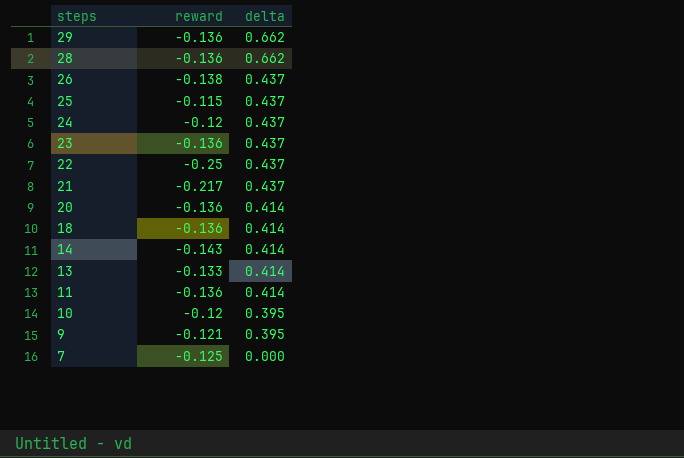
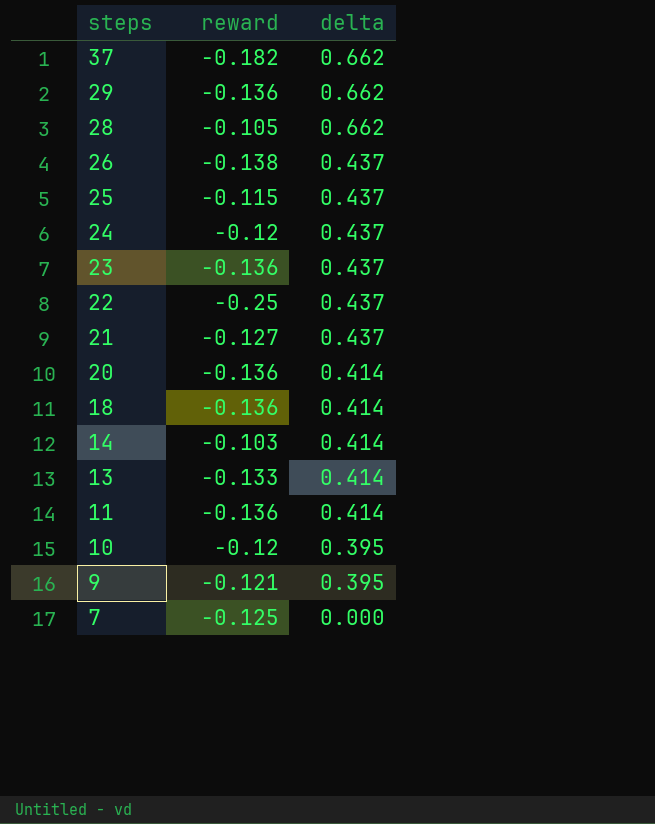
row 37: none -> -0.182 | 0.662
28 | reward: -0.136 -> -0.105
21 | reward: -0.217 -> -0.127
14 | reward: -0.143 -> -0.103

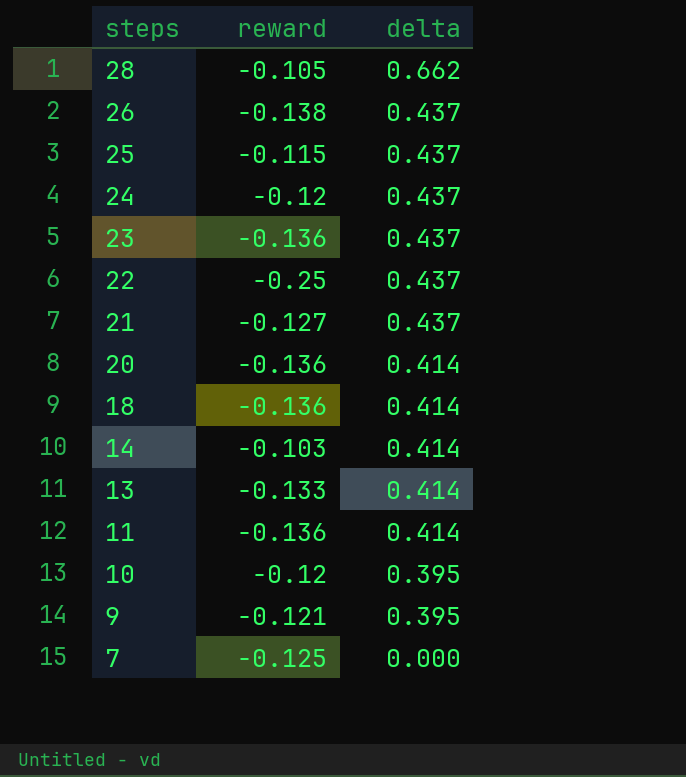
row 37: -0.182 | 0.662 -> none
row 29: -0.136 | 0.662 -> none

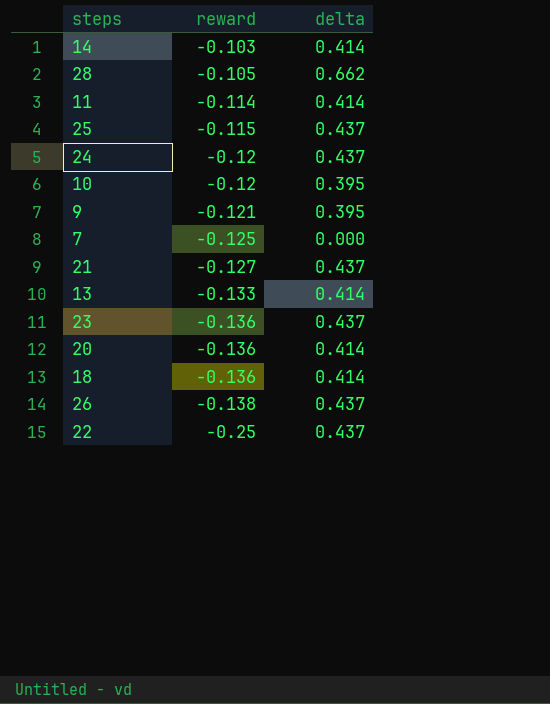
row order: steps descending -> reward descending
11 | reward: -0.136 -> -0.114

